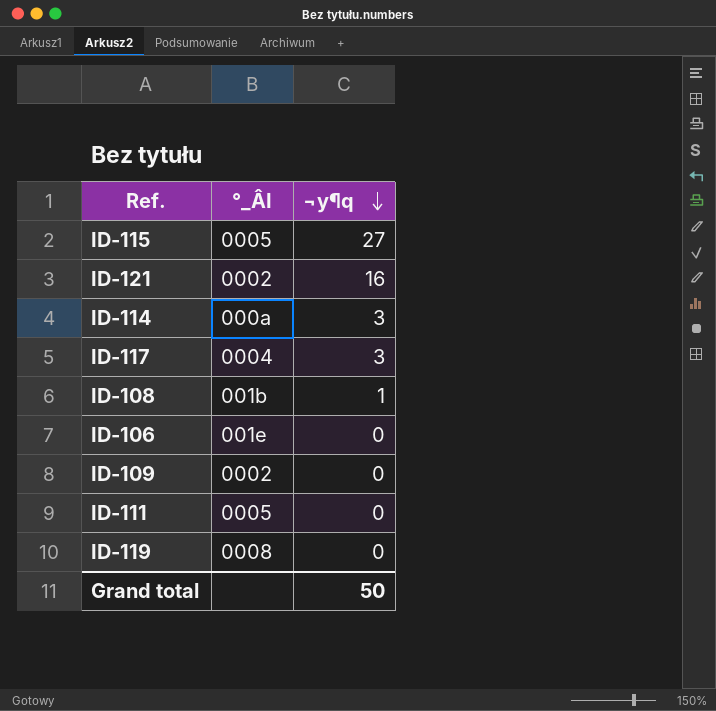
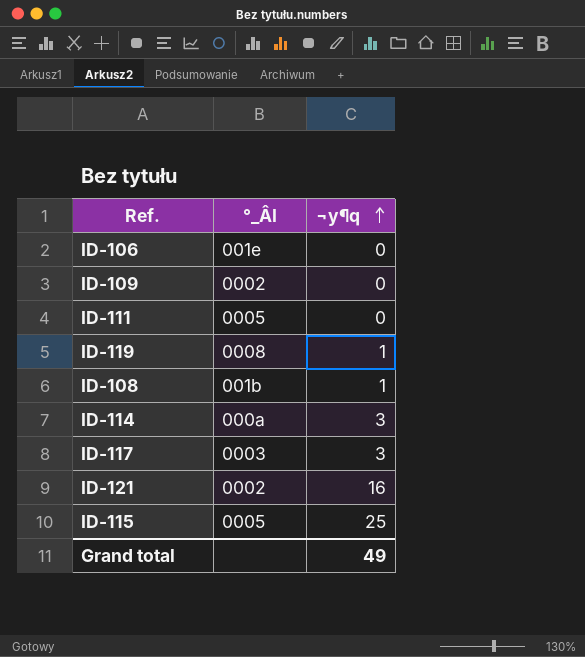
row order: ¬y¶q descending -> ¬y¶q ascending
ID-119 | ¬y¶q: 0 -> 1
ID-117 | °_ÂI: 0004 -> 0003
ID-115 | ¬y¶q: 27 -> 25
Grand total | ¬y¶q: 50 -> 49

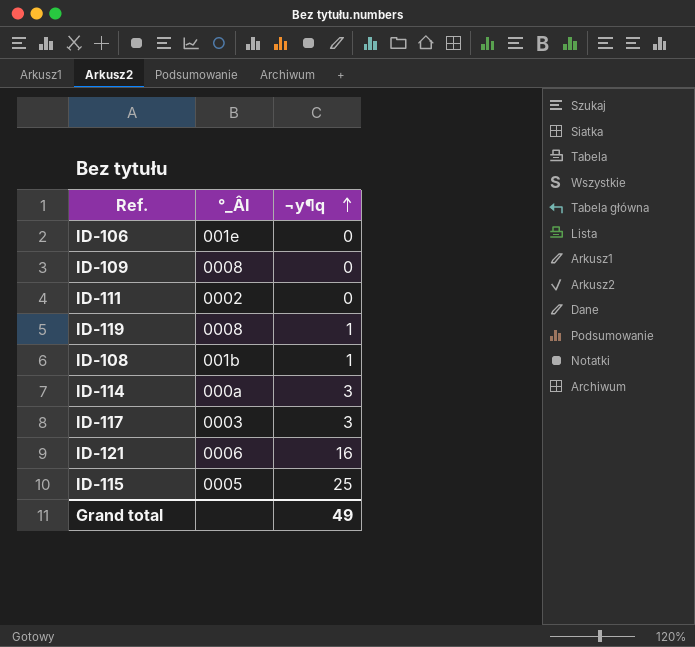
ID-109 | °_ÂI: 0002 -> 0008
ID-111 | °_ÂI: 0005 -> 0002
ID-121 | °_ÂI: 0002 -> 0006

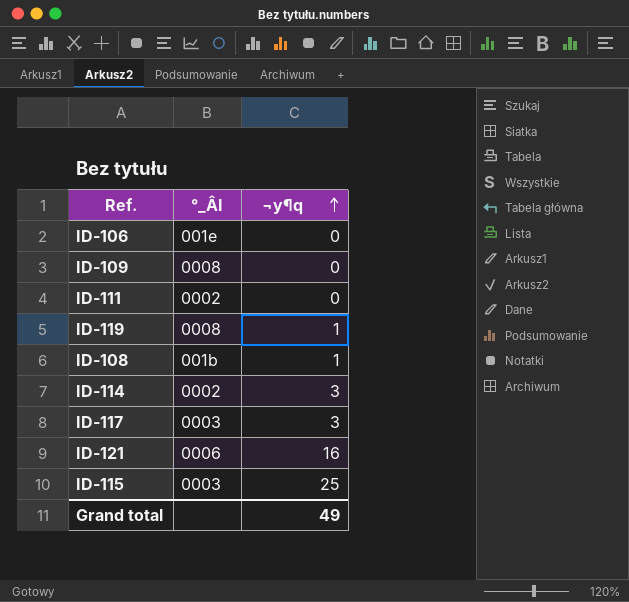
ID-114 | °_ÂI: 000a -> 0002
ID-115 | °_ÂI: 0005 -> 0003

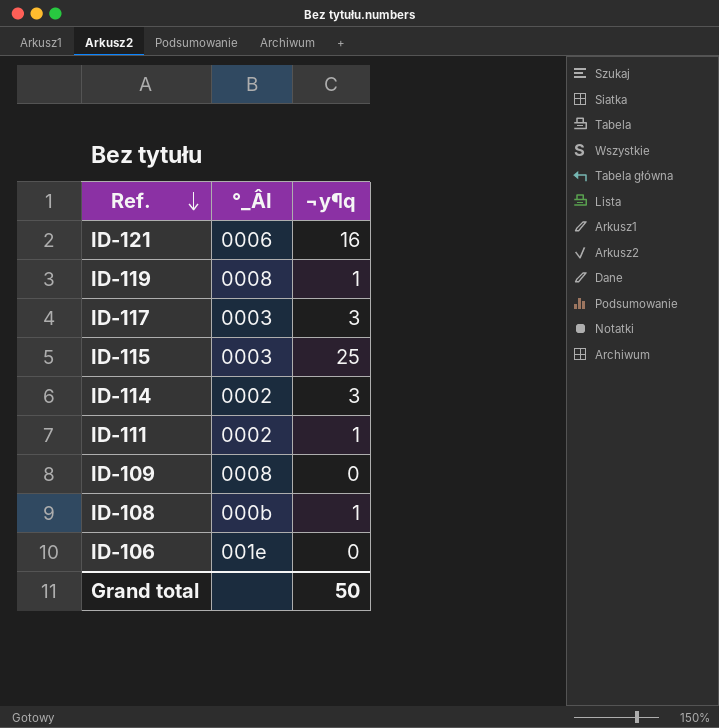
row order: ¬y¶q ascending -> Ref. descending
ID-111 | ¬y¶q: 0 -> 1
ID-108 | °_ÂI: 001b -> 000b
Grand total | ¬y¶q: 49 -> 50

